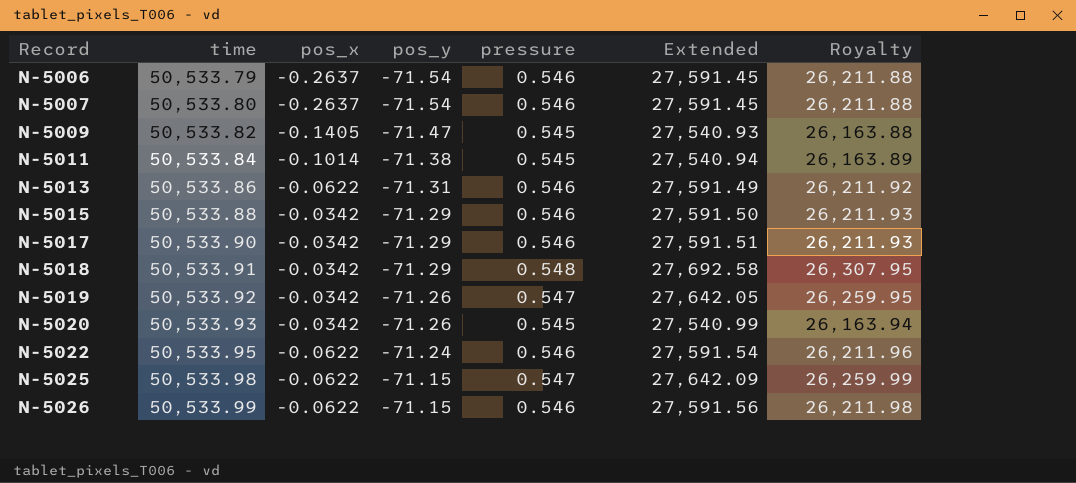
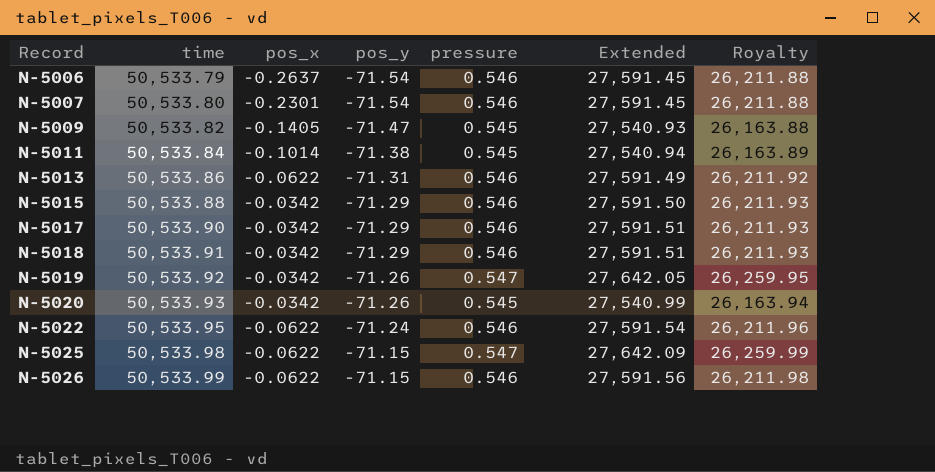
N-5007 | pos_x: -0.2637 -> -0.2301
N-5018 | pressure: 0.548 -> 0.546
N-5018 | Extended: 27,692.58 -> 27,591.51
N-5018 | Royalty: 26,307.95 -> 26,211.93

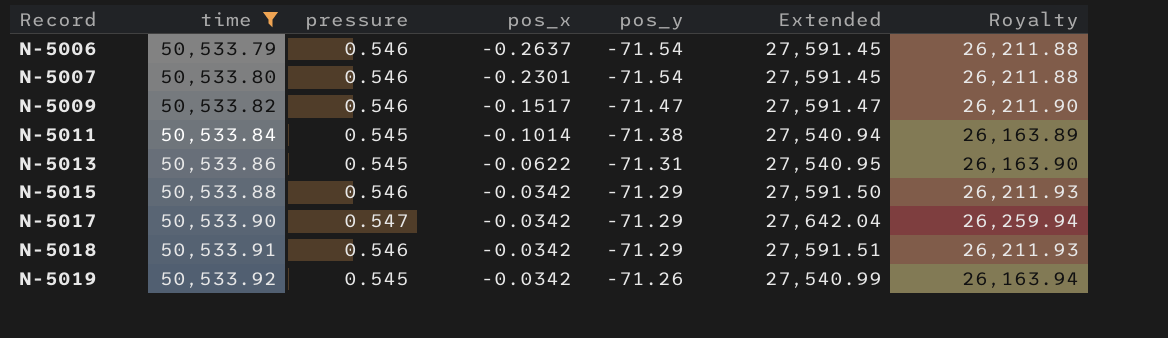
filter: none -> time <= 50,533.92
column pressure | position: 5 -> 3
N-5009 | pressure: 0.545 -> 0.546
N-5009 | pos_x: -0.1405 -> -0.1517
N-5009 | Extended: 27,540.93 -> 27,591.47
N-5009 | Royalty: 26,163.88 -> 26,211.90
N-5013 | pressure: 0.546 -> 0.545
N-5013 | Extended: 27,591.49 -> 27,540.95
N-5013 | Royalty: 26,211.92 -> 26,163.90
N-5017 | pressure: 0.546 -> 0.547
N-5017 | Extended: 27,591.51 -> 27,642.04
N-5017 | Royalty: 26,211.93 -> 26,259.94
N-5019 | pressure: 0.547 -> 0.545
N-5019 | Extended: 27,642.05 -> 27,540.99
N-5019 | Royalty: 26,259.95 -> 26,163.94

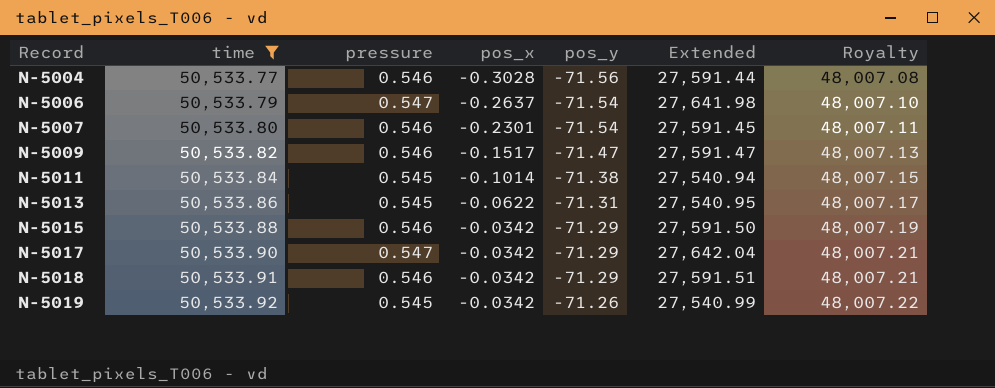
column Royalty | formula: [Extended] * 0.95 -> [time] * 0.95
row N-5004: none -> 50,533.77 | 0.546 | -0.3028 | -71.56 | 27,591.44 | 48,007.08
N-5006 | pressure: 0.546 -> 0.547
N-5006 | Extended: 27,591.45 -> 27,641.98

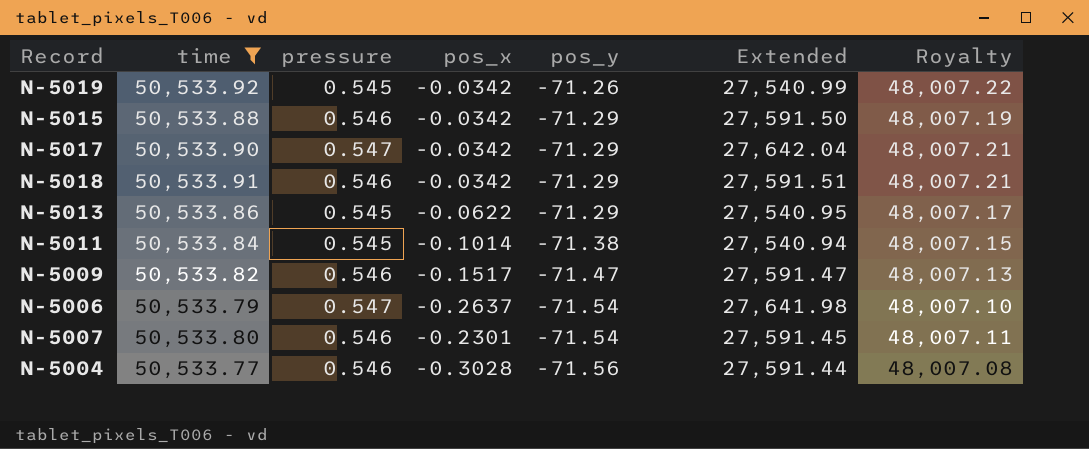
row order: Record ascending -> pos_y descending
N-5013 | pos_y: -71.31 -> -71.29

